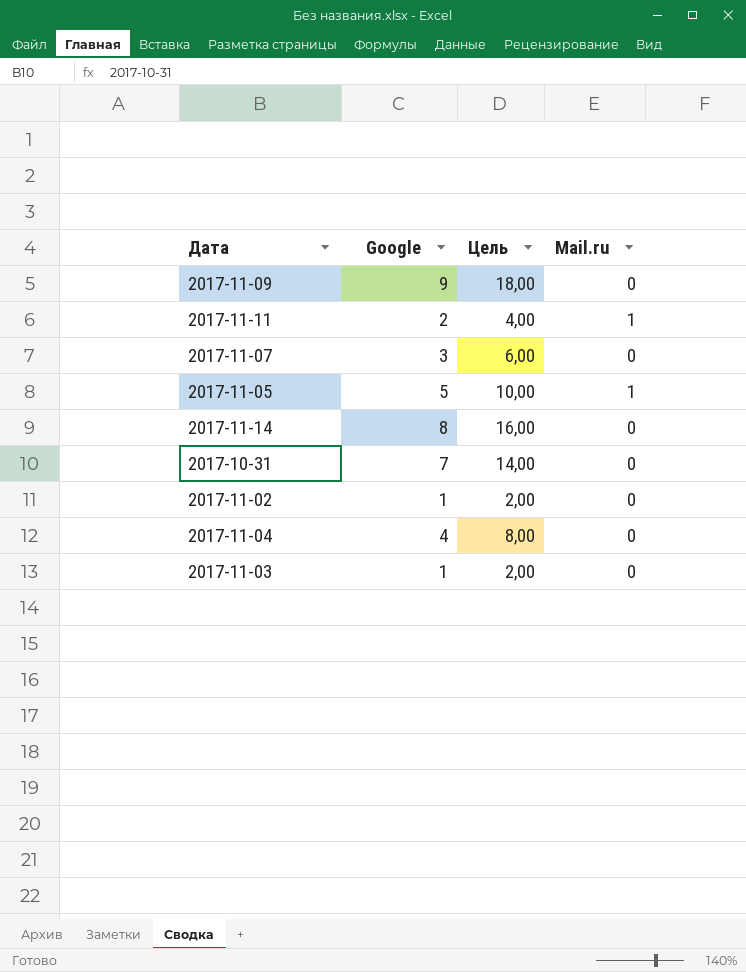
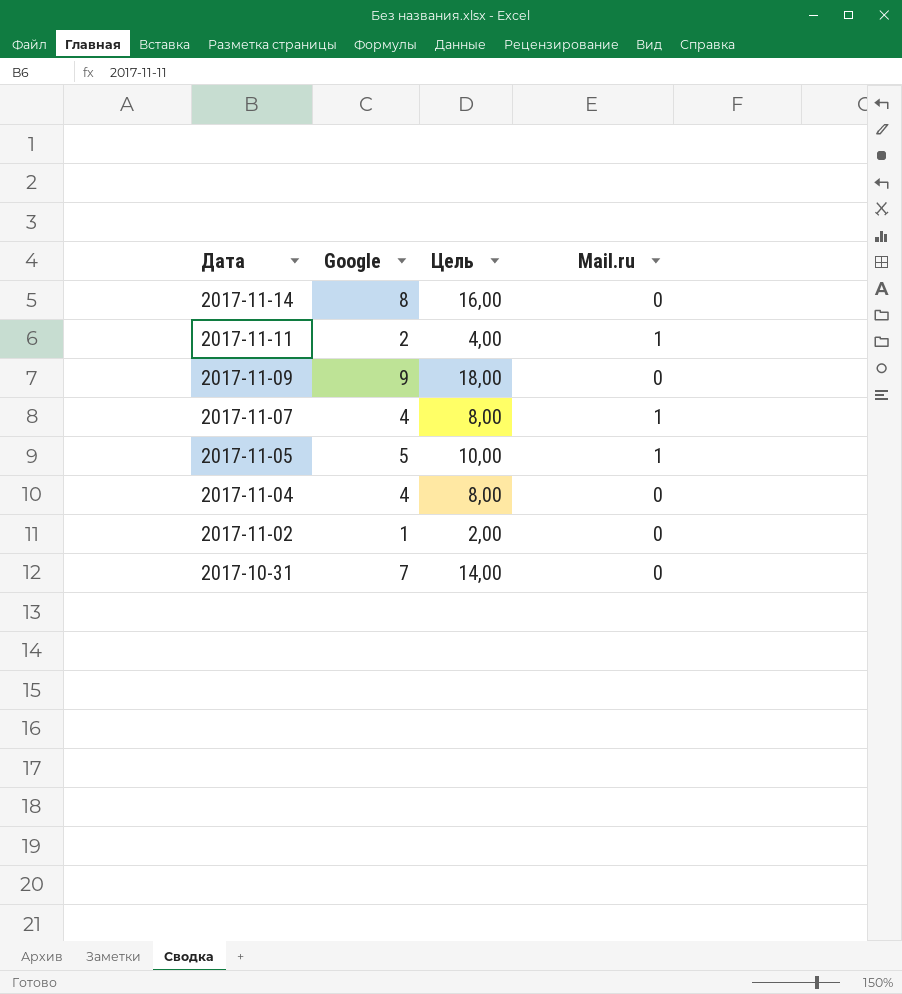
row order: none -> Дата descending
row 2017-11-03: 1 | 2,00 | 0 -> none
2017-11-07 | Google: 3 -> 4
2017-11-07 | Цель: 6,00 -> 8,00
2017-11-07 | Mail.ru: 0 -> 1

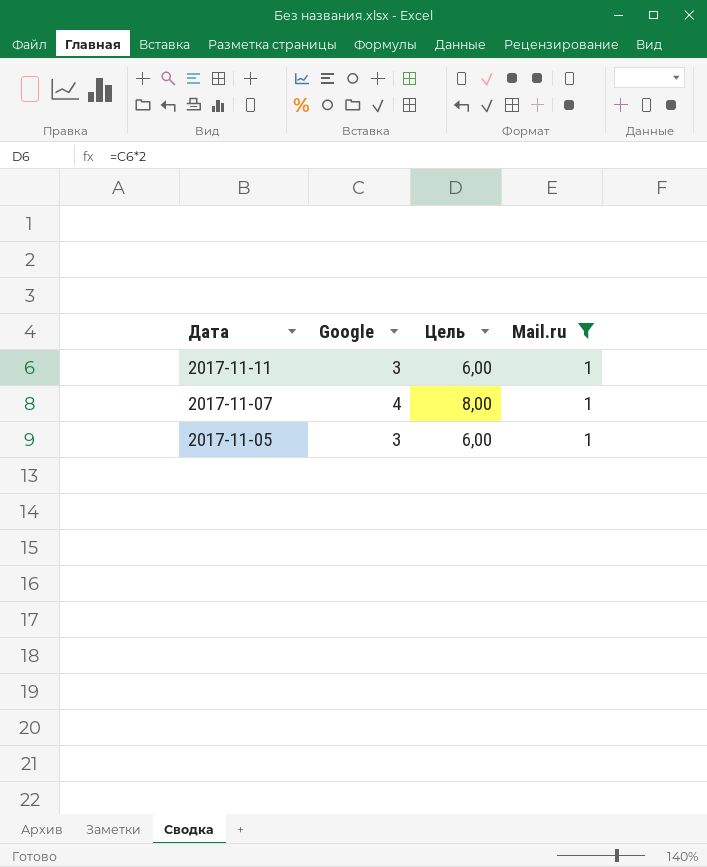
filter: none -> Mail.ru = 1
2017-11-11 | Google: 2 -> 3
2017-11-11 | Цель: 4,00 -> 6,00
2017-11-05 | Google: 5 -> 3
2017-11-05 | Цель: 10,00 -> 6,00

